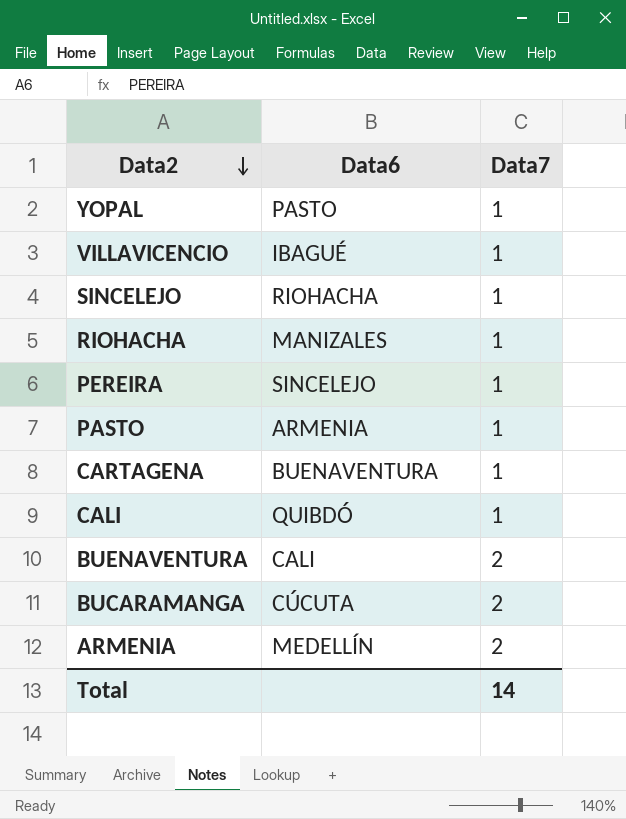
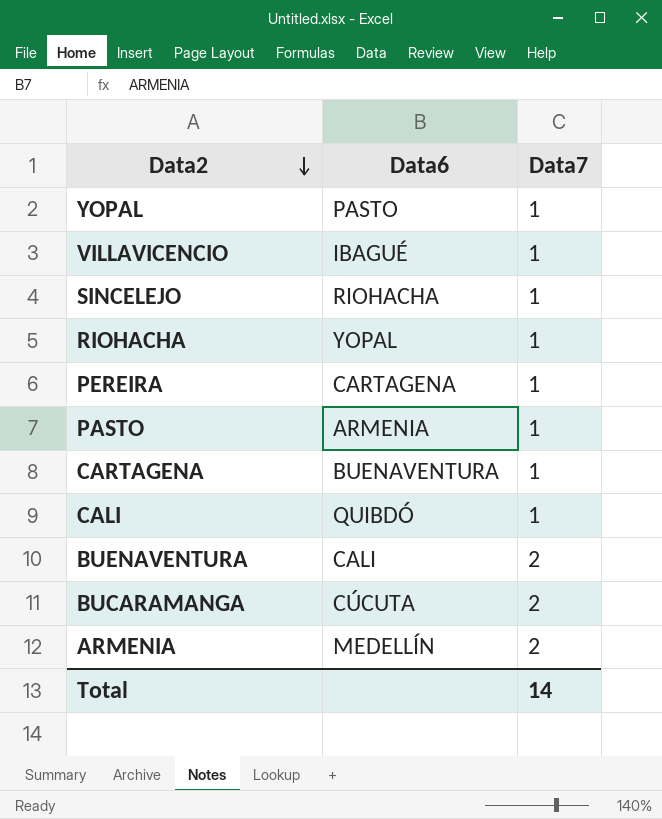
RIOHACHA | Data6: MANIZALES -> YOPAL
PEREIRA | Data6: SINCELEJO -> CARTAGENA

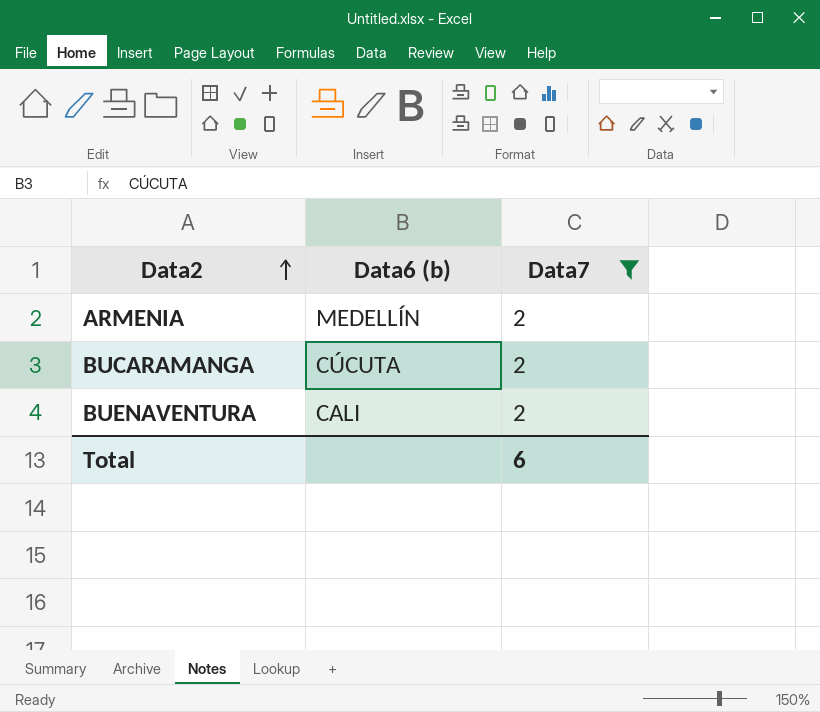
filter: none -> Data7 = 2
row order: Data2 descending -> Data2 ascending
column name: Data6 -> Data6 (b)
Total | Data7: 14 -> 6

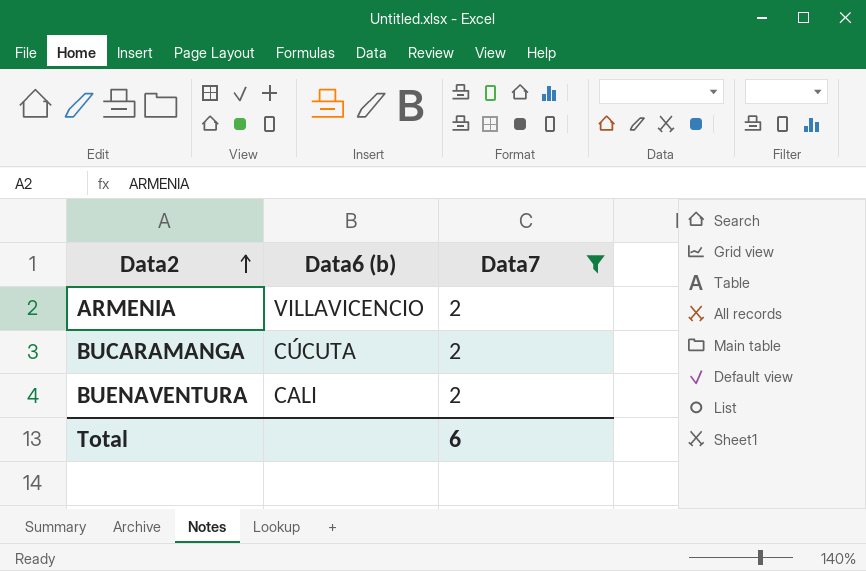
ARMENIA | Data6 (b): MEDELLÍN -> VILLAVICENCIO

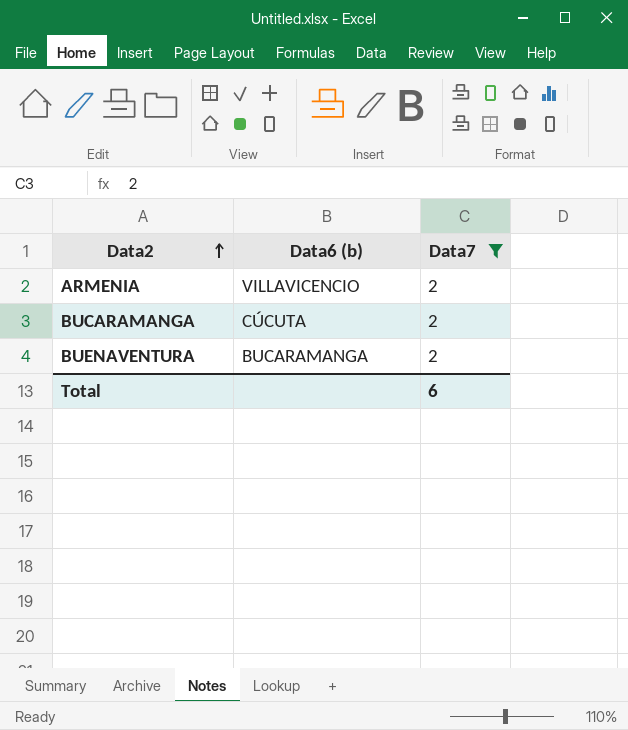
BUENAVENTURA | Data6 (b): CALI -> BUCARAMANGA

